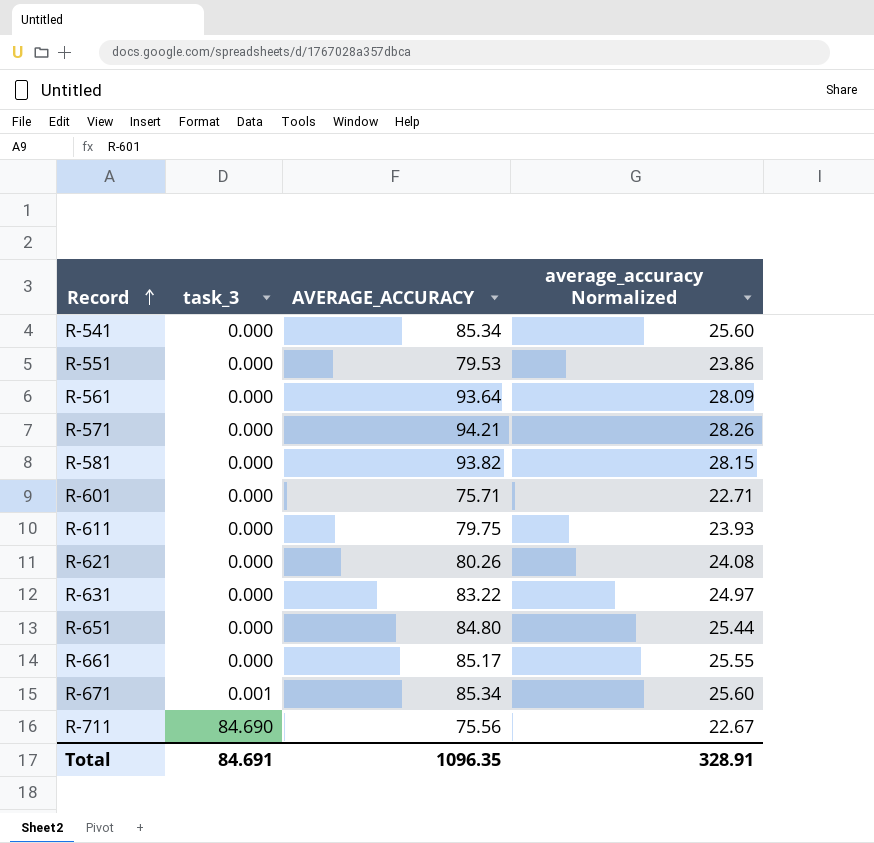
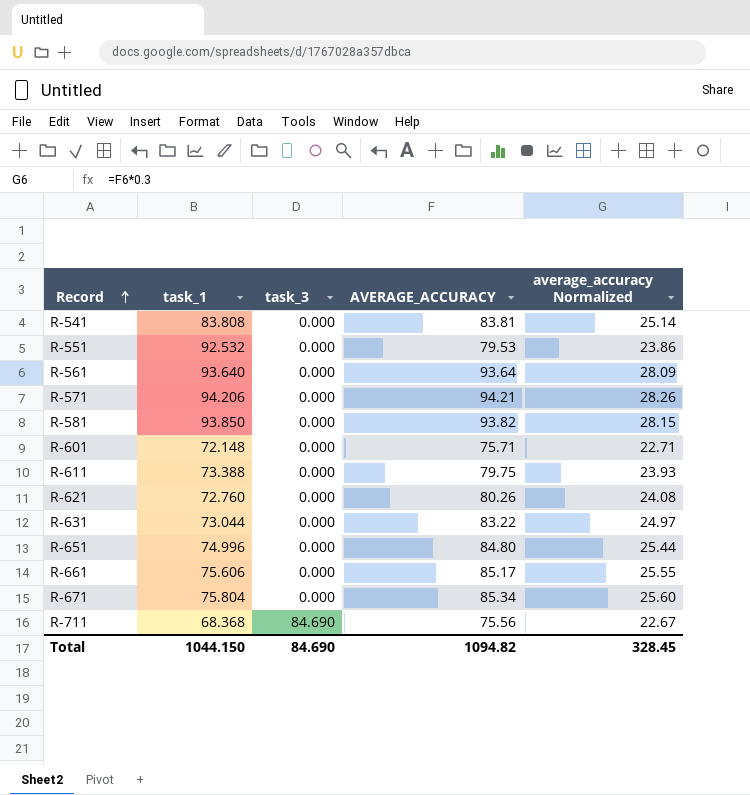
column task_1 | position: none -> 2
R-541 | AVERAGE_ACCURACY: 85.34 -> 83.81
R-541 | average_accuracy Normalized: 25.60 -> 25.14
R-671 | task_3: 0.001 -> 0.000
Total | task_3: 84.691 -> 84.690
Total | AVERAGE_ACCURACY: 1096.35 -> 1094.82
Total | average_accuracy Normalized: 328.91 -> 328.45

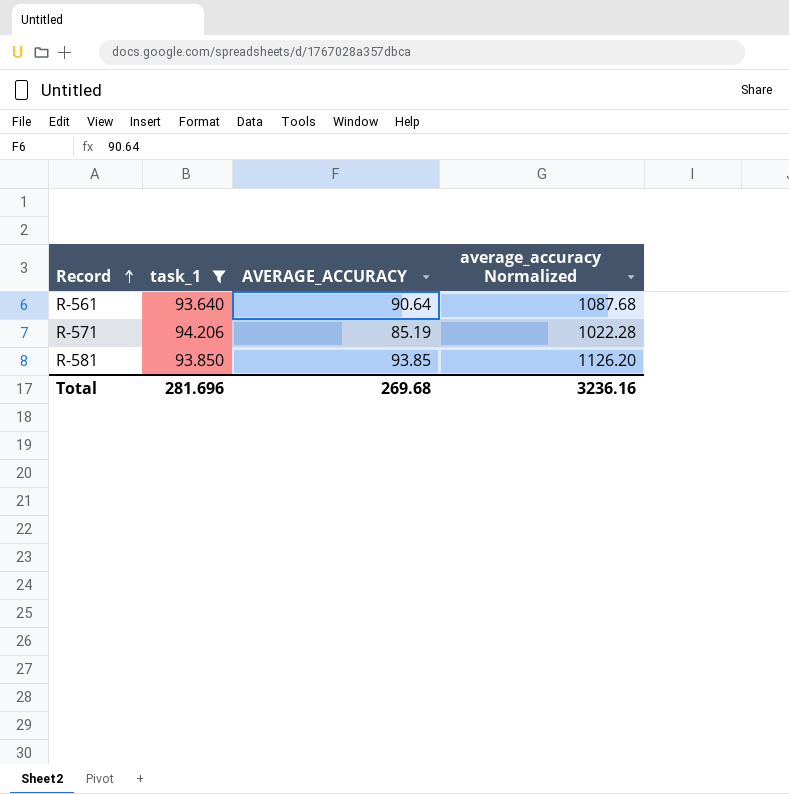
filter: none -> task_1 >= 93.640
column task_3 | position: 3 -> none
column average_accuracy Normalized | formula: [AVERAGE_ACCURACY] * 0.3 -> [AVERAGE_ACCURACY] * 12
R-561 | AVERAGE_ACCURACY: 93.64 -> 90.64
R-571 | AVERAGE_ACCURACY: 94.21 -> 85.19
R-581 | AVERAGE_ACCURACY: 93.82 -> 93.85
Total | task_1: 1044.150 -> 281.696
Total | AVERAGE_ACCURACY: 1094.82 -> 269.68
Total | average_accuracy Normalized: 328.45 -> 3236.16

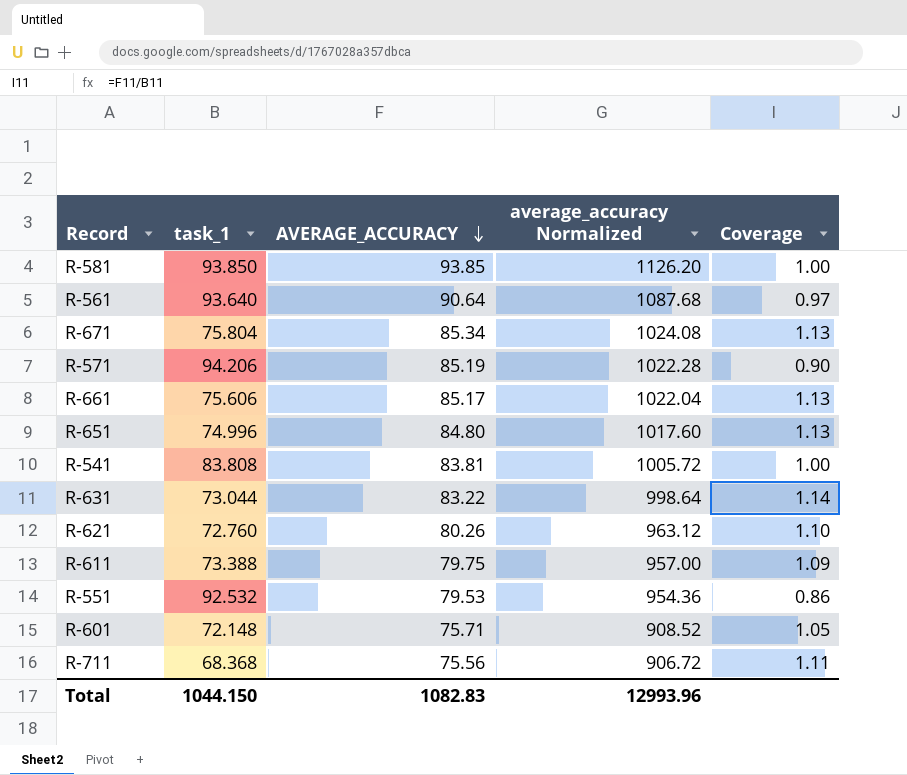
filter: task_1 >= 93.640 -> none
row order: Record ascending -> AVERAGE_ACCURACY descending
column Coverage | formula: none -> [AVERAGE_ACCURACY] / [task_1]
Total | task_1: 281.696 -> 1044.150
Total | AVERAGE_ACCURACY: 269.68 -> 1082.83
Total | average_accuracy Normalized: 3236.16 -> 12993.96

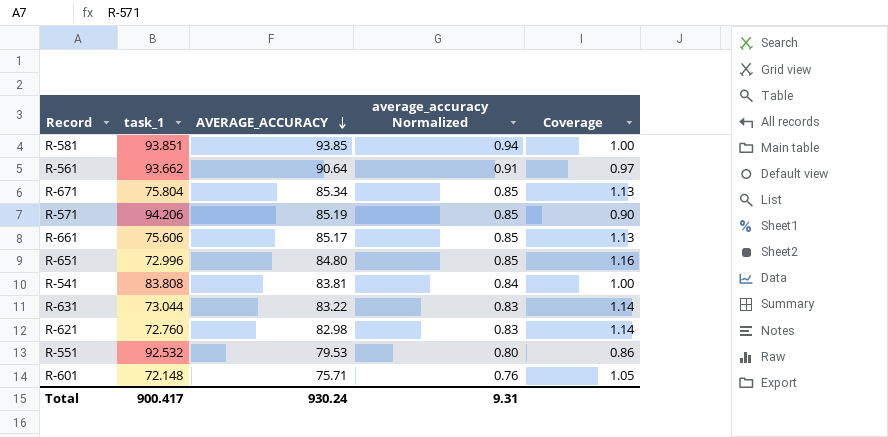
column average_accuracy Normalized | formula: [AVERAGE_ACCURACY] * 12 -> [AVERAGE_ACCURACY] * 0.01
row R-611: 73.388 | 79.75 | 957.00 | 1.09 -> none
row R-711: 68.368 | 75.56 | 906.72 | 1.11 -> none
R-581 | task_1: 93.850 -> 93.851
R-561 | task_1: 93.640 -> 93.662
R-651 | task_1: 74.996 -> 72.996
R-651 | Coverage: 1.13 -> 1.16
R-621 | AVERAGE_ACCURACY: 80.26 -> 82.98
R-621 | Coverage: 1.10 -> 1.14
Total | task_1: 1044.150 -> 900.417
Total | AVERAGE_ACCURACY: 1082.83 -> 930.24
Total | average_accuracy Normalized: 12993.96 -> 9.31

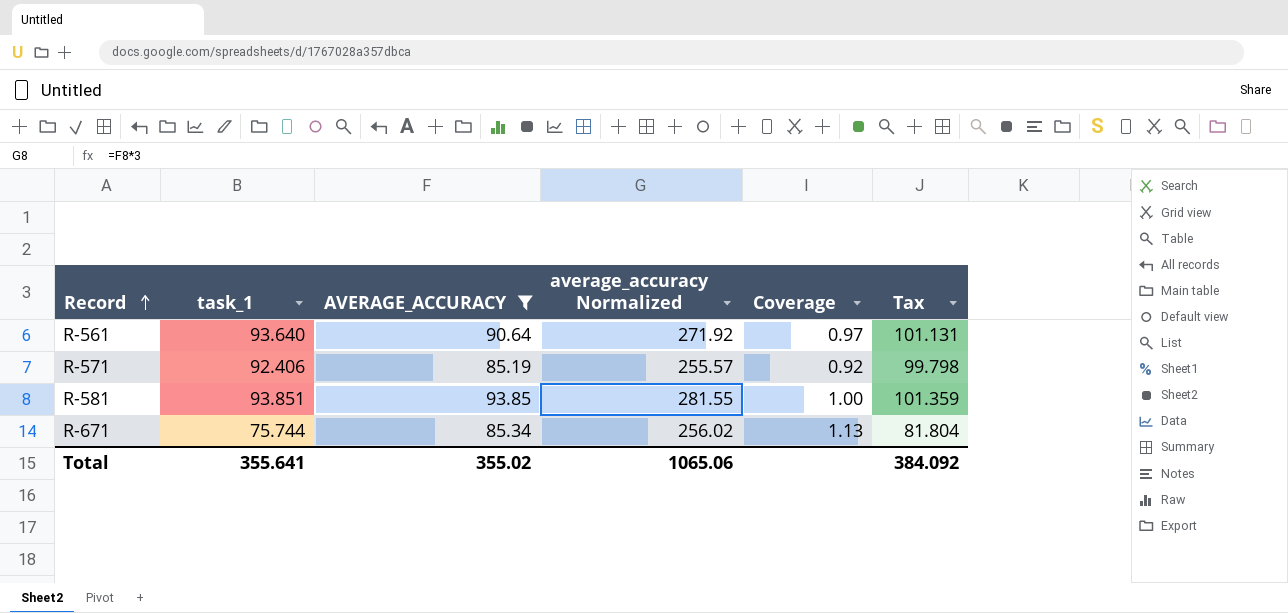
filter: none -> AVERAGE_ACCURACY >= 85.19
row order: AVERAGE_ACCURACY descending -> Record ascending
column average_accuracy Normalized | formula: [AVERAGE_ACCURACY] * 0.01 -> [AVERAGE_ACCURACY] * 3
column Tax | formula: none -> [task_1] * 1.08
R-561 | task_1: 93.662 -> 93.640
R-571 | task_1: 94.206 -> 92.406
R-571 | Coverage: 0.90 -> 0.92
R-671 | task_1: 75.804 -> 75.744
Total | task_1: 900.417 -> 355.641
Total | AVERAGE_ACCURACY: 930.24 -> 355.02
Total | average_accuracy Normalized: 9.31 -> 1065.06

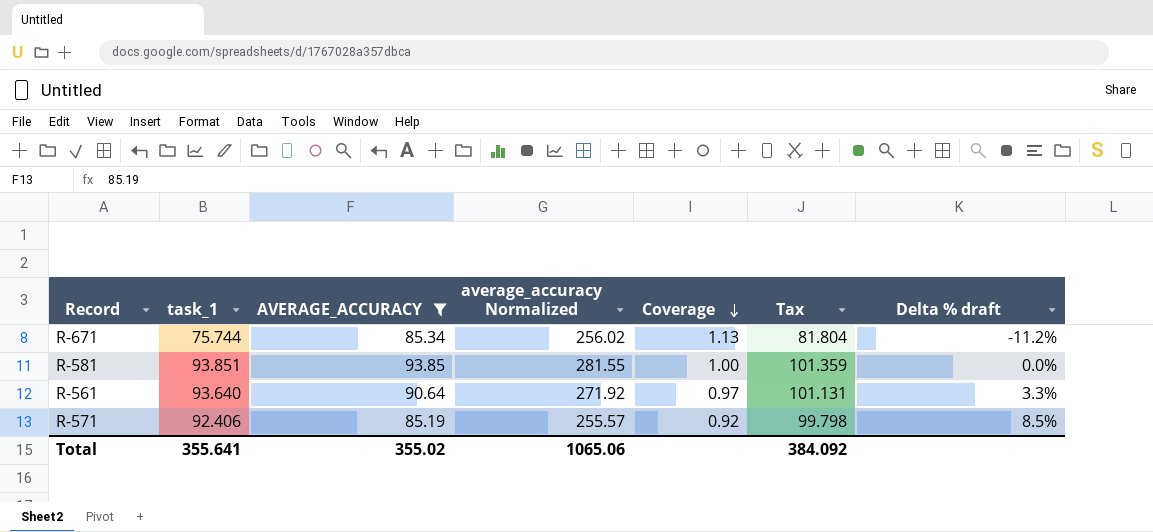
row order: Record ascending -> Coverage descending
column Delta % draft | formula: none -> ([task_1] - [AVERAGE_ACCURACY]) / [AVERAGE_ACCURACY]

